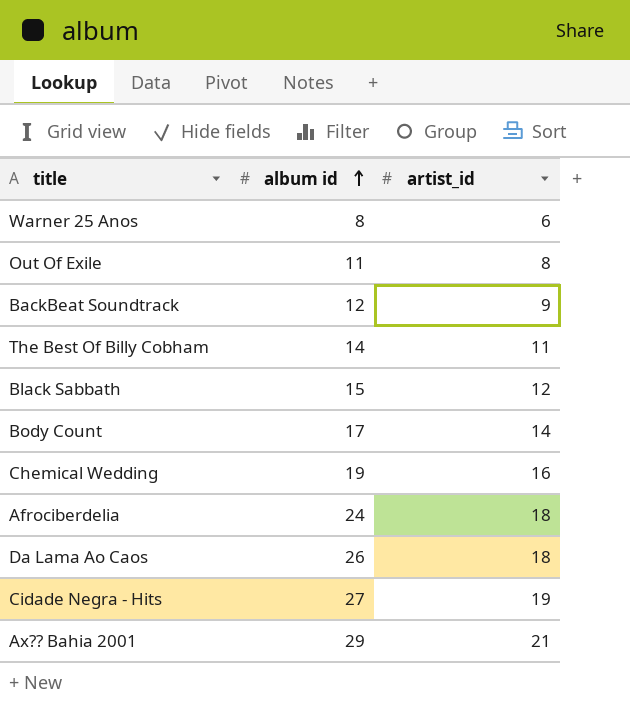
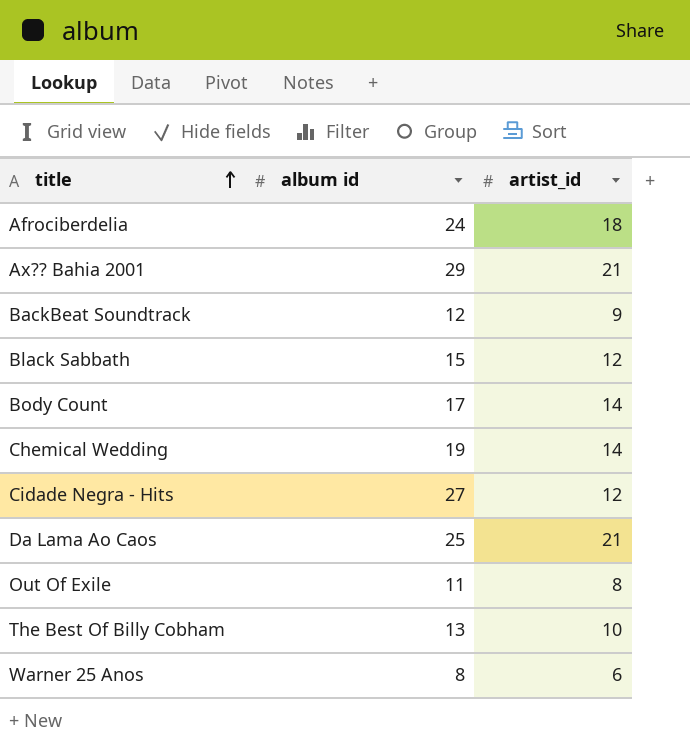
row order: album id ascending -> title ascending
Chemical Wedding | artist_id: 16 -> 14
Cidade Negra - Hits | artist_id: 19 -> 12
Da Lama Ao Caos | album id: 26 -> 25
Da Lama Ao Caos | artist_id: 18 -> 21
The Best Of Billy Cobham | album id: 14 -> 13
The Best Of Billy Cobham | artist_id: 11 -> 10

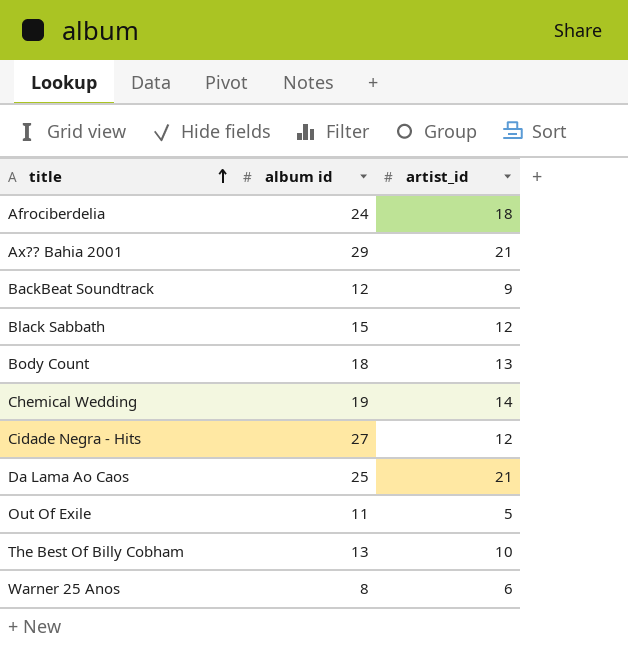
Body Count | album id: 17 -> 18
Body Count | artist_id: 14 -> 13
Out Of Exile | artist_id: 8 -> 5

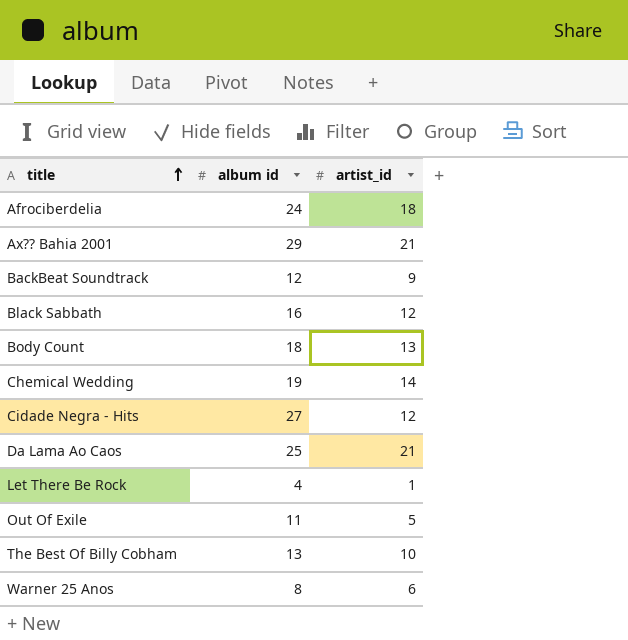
Black Sabbath | album id: 15 -> 16
row Let There Be Rock: none -> 4 | 1

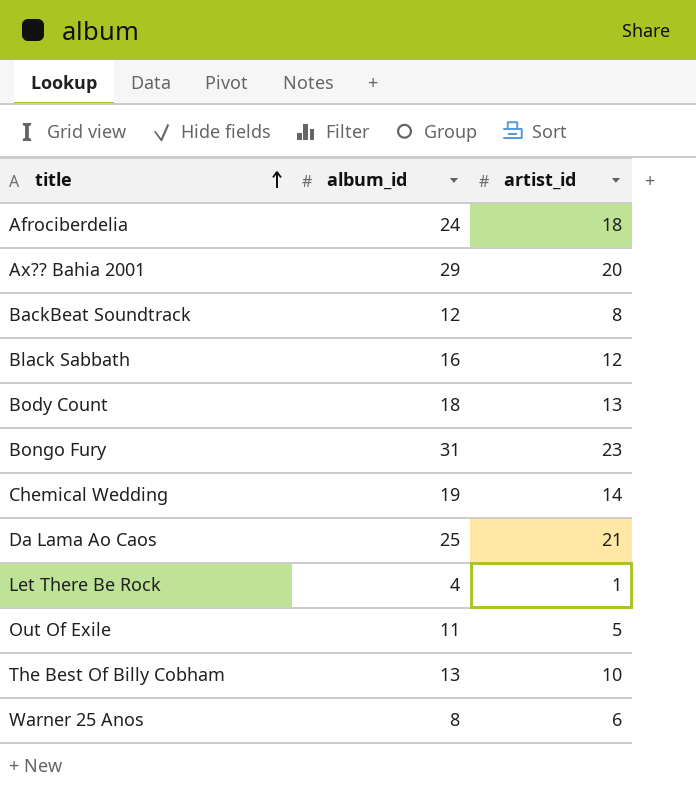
column name: album id -> album_id
row Cidade Negra - Hits: 27 | 12 -> none
Ax?? Bahia 2001 | artist_id: 21 -> 20
BackBeat Soundtrack | artist_id: 9 -> 8
row Bongo Fury: none -> 31 | 23

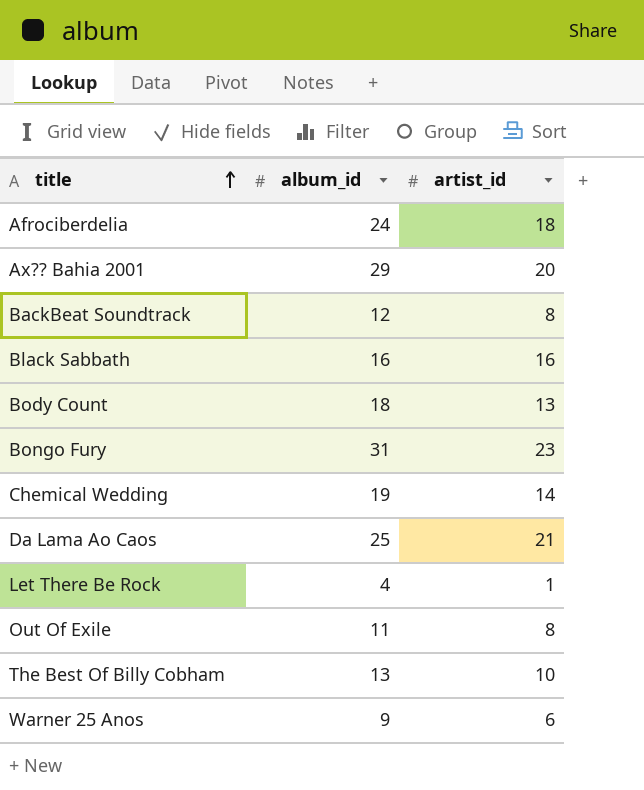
Black Sabbath | artist_id: 12 -> 16
Out Of Exile | artist_id: 5 -> 8
Warner 25 Anos | album_id: 8 -> 9

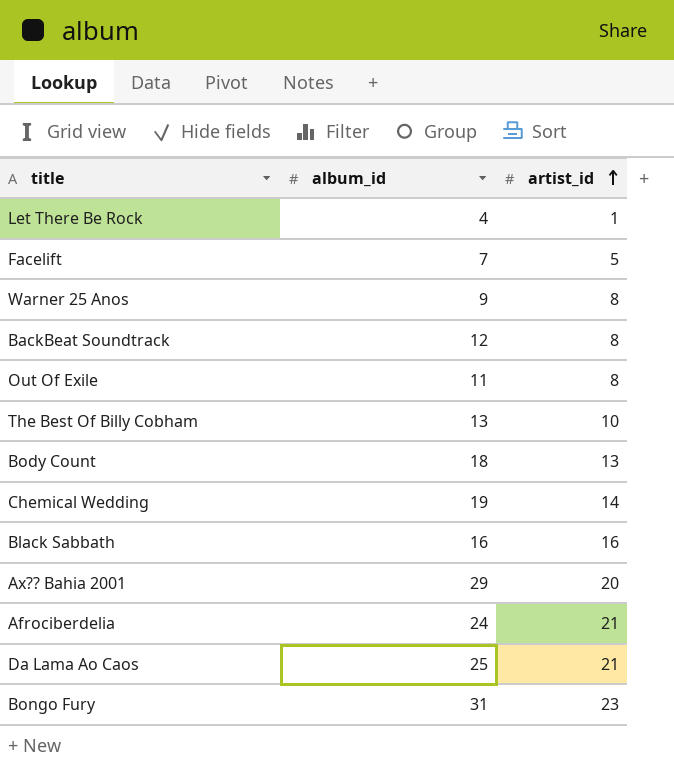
row order: title ascending -> artist_id ascending
row Facelift: none -> 7 | 5
Warner 25 Anos | artist_id: 6 -> 8
Afrociberdelia | artist_id: 18 -> 21

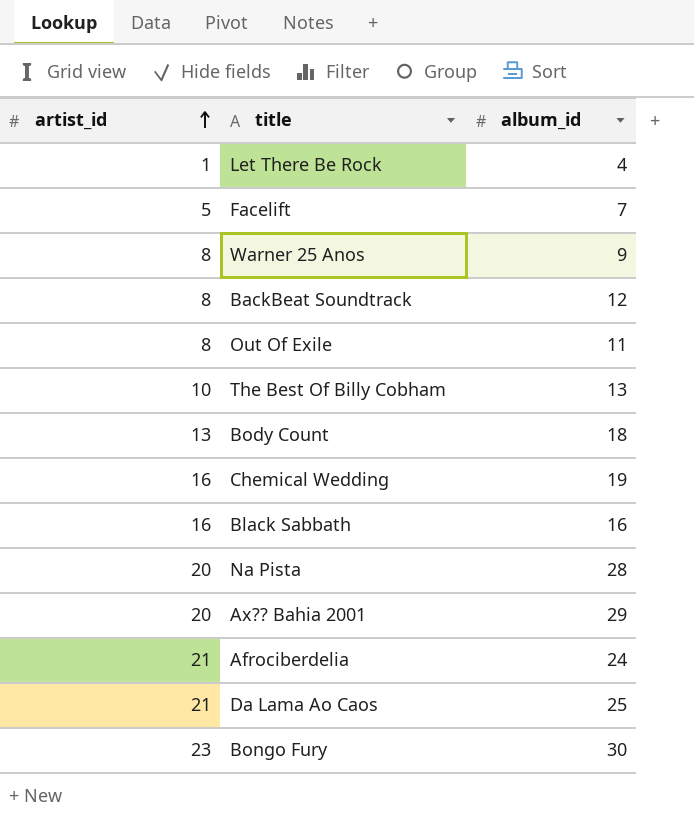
column artist_id | position: 3 -> 1
Chemical Wedding | artist_id: 14 -> 16
row Na Pista: none -> 20 | 28
Bongo Fury | album_id: 31 -> 30

